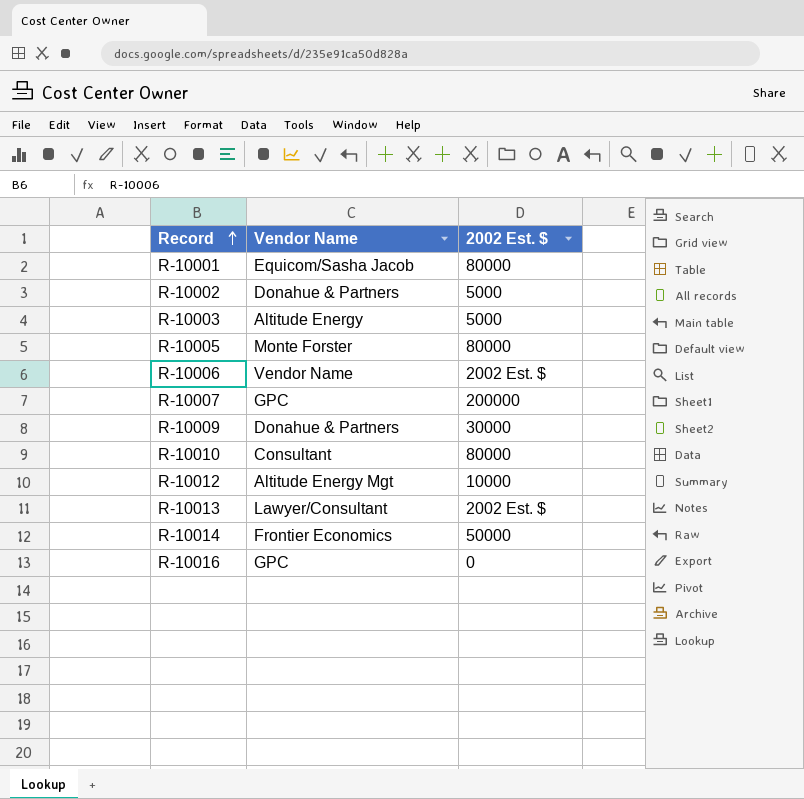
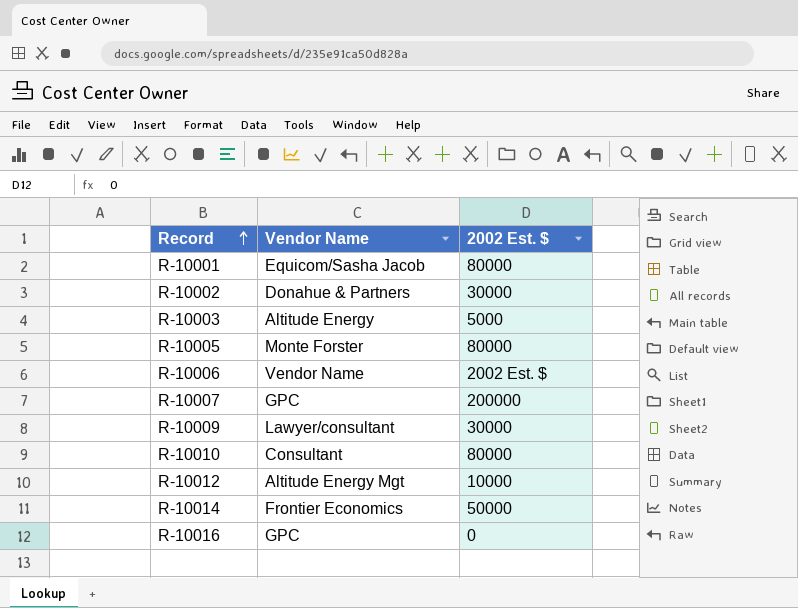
row R-10013: Lawyer/Consultant | 2002 Est. $ -> none
R-10002 | 2002 Est. $: 5000 -> 30000
R-10009 | Vendor Name: Donahue & Partners -> Lawyer/consultant

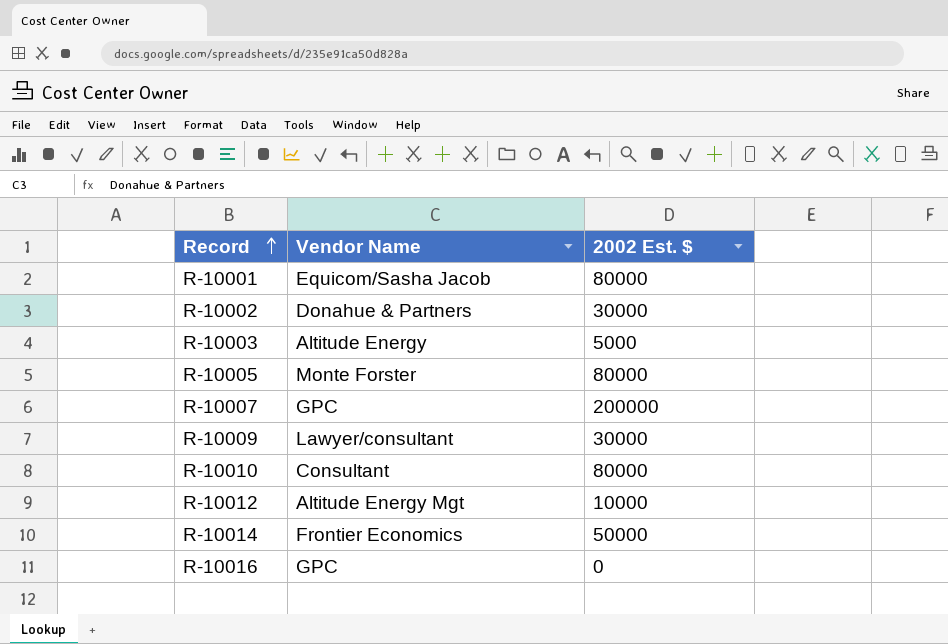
row R-10006: Vendor Name | 2002 Est. $ -> none

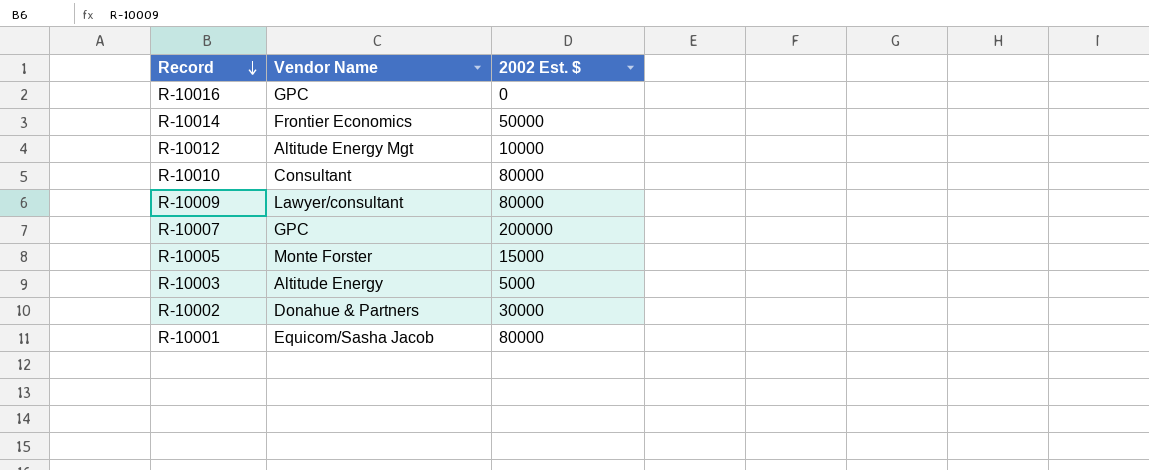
row order: Record ascending -> Record descending
R-10009 | 2002 Est. $: 30000 -> 80000
R-10005 | 2002 Est. $: 80000 -> 15000

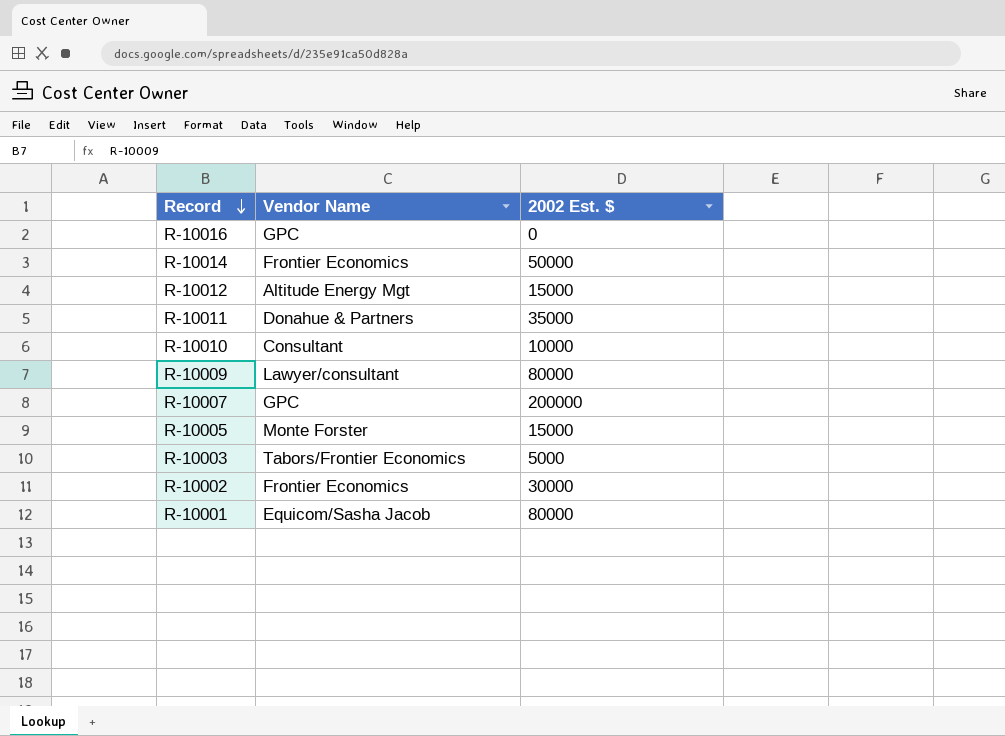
R-10012 | 2002 Est. $: 10000 -> 15000
row R-10011: none -> Donahue & Partners | 35000
R-10010 | 2002 Est. $: 80000 -> 10000
R-10003 | Vendor Name: Altitude Energy -> Tabors/Frontier Economics
R-10002 | Vendor Name: Donahue & Partners -> Frontier Economics

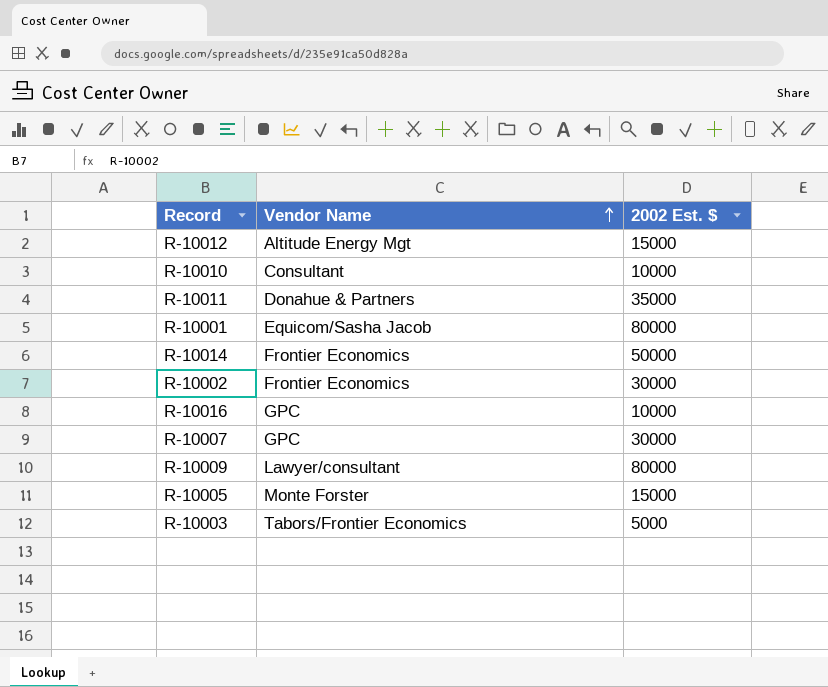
row order: Record descending -> Vendor Name ascending
R-10016 | 2002 Est. $: 0 -> 10000
R-10007 | 2002 Est. $: 200000 -> 30000

